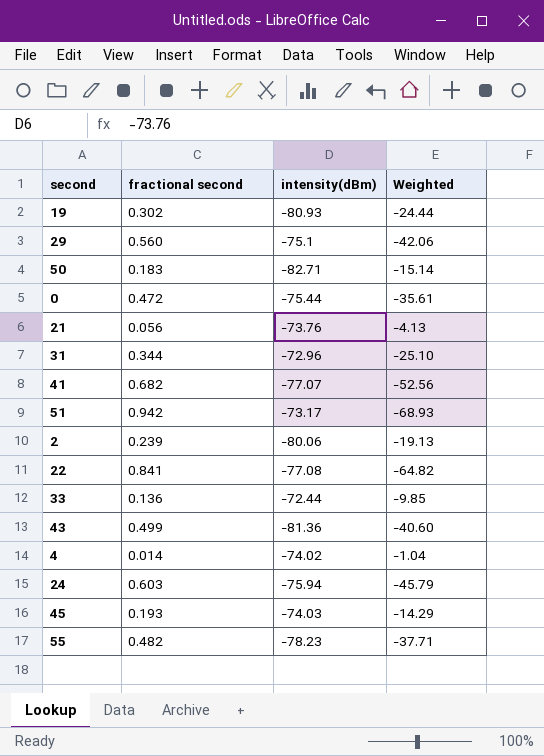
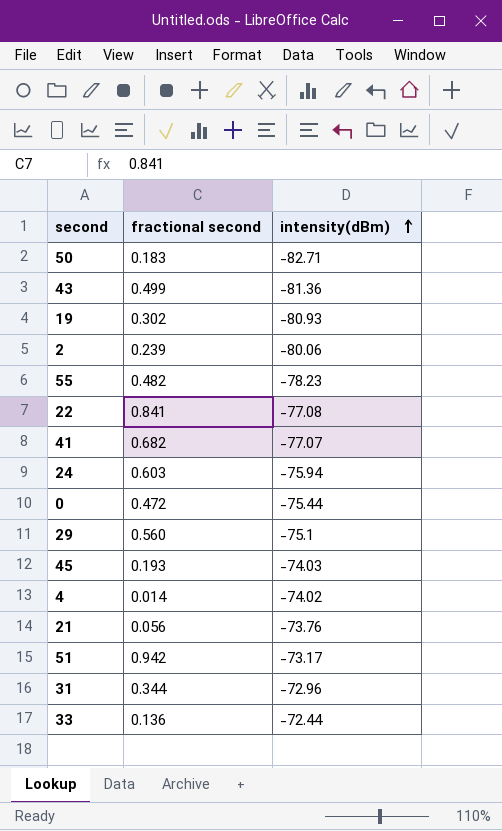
row order: none -> intensity(dBm) ascending
column Weighted | formula: [fractional second] * [intensity(dBm)] -> none

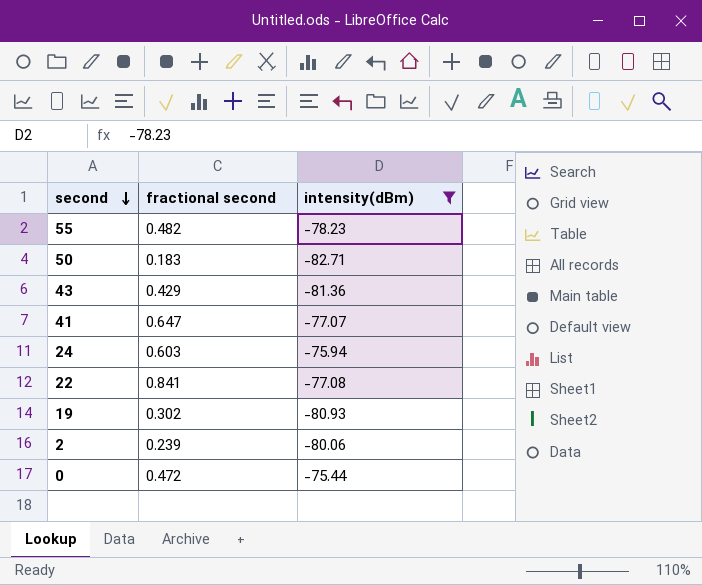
filter: none -> intensity(dBm) <= -75.44
row order: intensity(dBm) ascending -> second descending
43 | fractional second: 0.499 -> 0.429
41 | fractional second: 0.682 -> 0.647

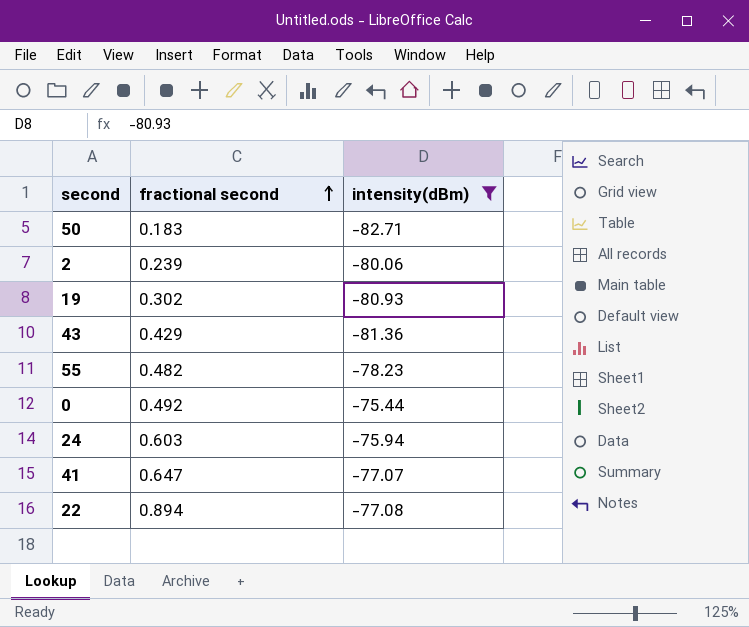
row order: second descending -> fractional second ascending
0 | fractional second: 0.472 -> 0.492
22 | fractional second: 0.841 -> 0.894

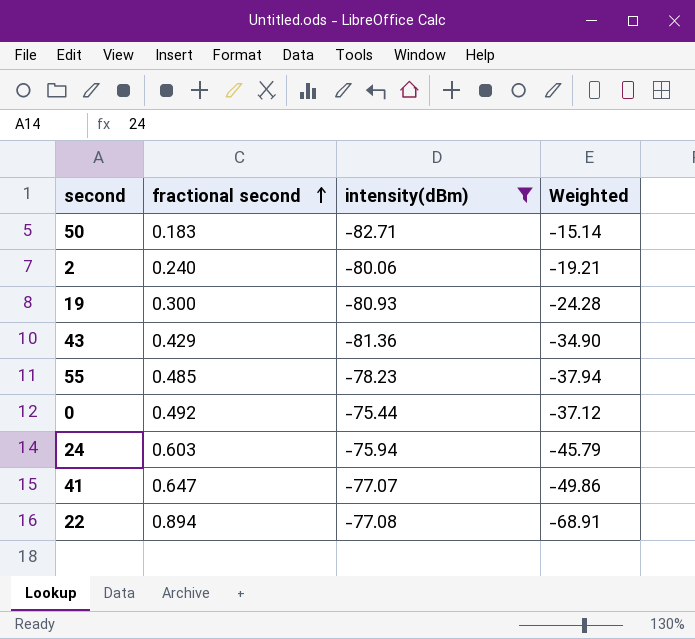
column Weighted | formula: none -> [fractional second] * [intensity(dBm)]
2 | fractional second: 0.239 -> 0.240
19 | fractional second: 0.302 -> 0.300
55 | fractional second: 0.482 -> 0.485

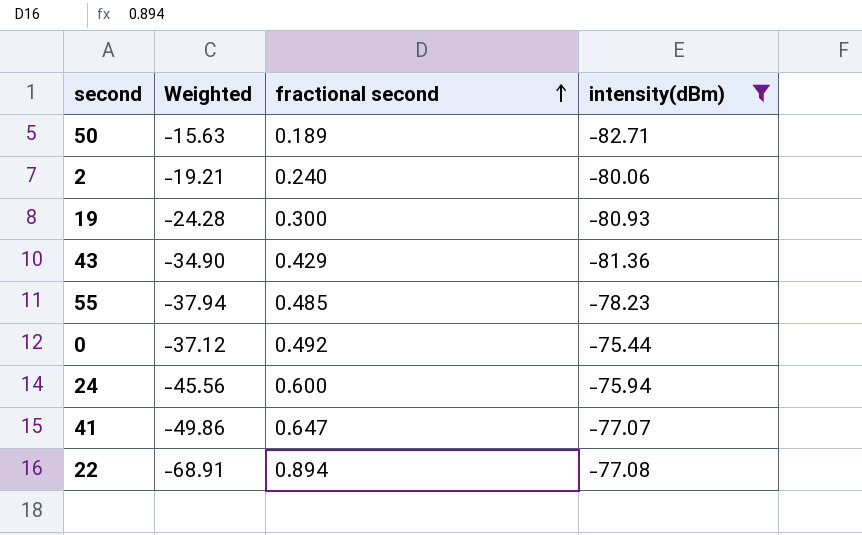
column Weighted | position: 4 -> 2
50 | Weighted: -15.14 -> -15.63
50 | fractional second: 0.183 -> 0.189
24 | Weighted: -45.79 -> -45.56
24 | fractional second: 0.603 -> 0.600

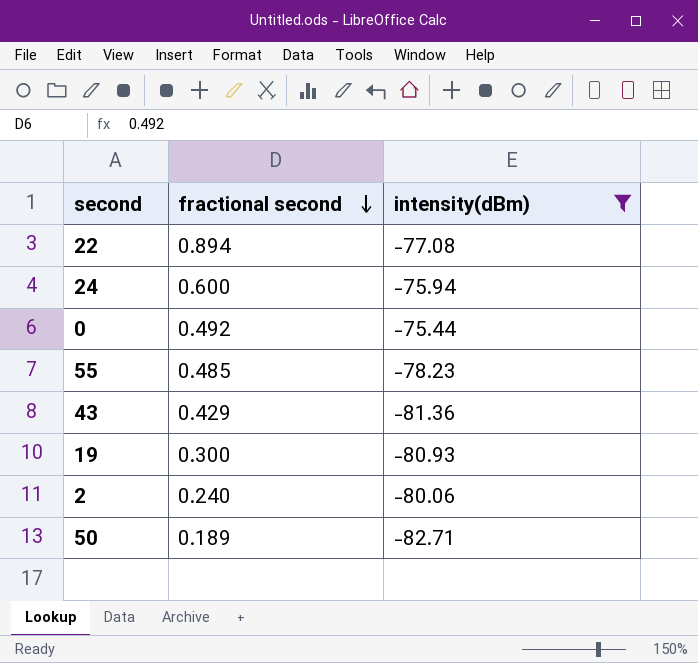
row order: fractional second ascending -> fractional second descending
column Weighted | formula: [fractional second] * [intensity(dBm)] -> none
row 41: -49.86 | 0.647 | -77.07 -> none

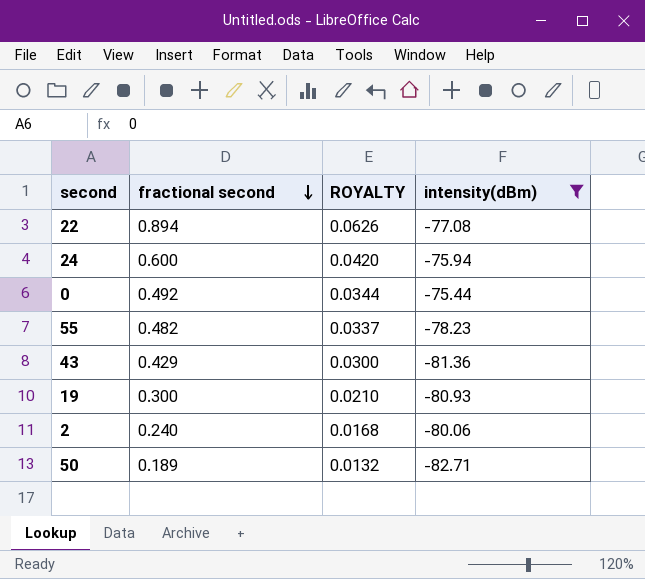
column ROYALTY | formula: none -> [fractional second] * 0.07
55 | fractional second: 0.485 -> 0.482

